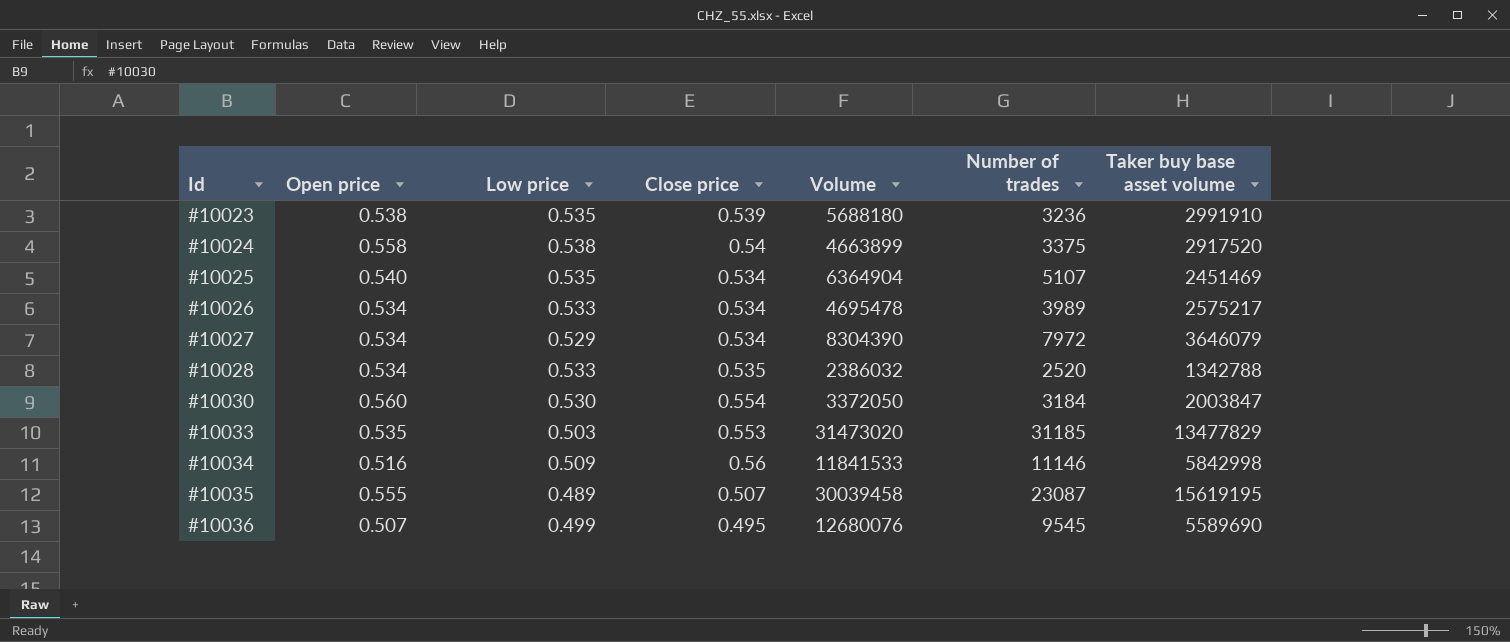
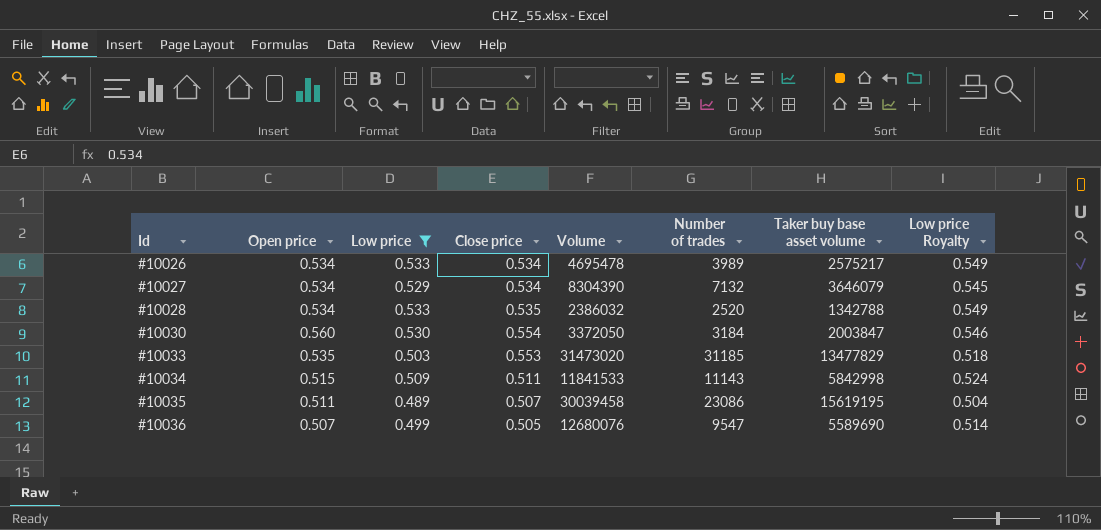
filter: none -> Low price <= 0.533
column Low price Royalty | formula: none -> [Low price] * 1.03
#10027 | Number of trades: 7972 -> 7132
#10034 | Open price: 0.516 -> 0.515
#10034 | Close price: 0.56 -> 0.511
#10034 | Number of trades: 11146 -> 11143
#10035 | Open price: 0.555 -> 0.511
#10035 | Number of trades: 23087 -> 23086
#10036 | Close price: 0.495 -> 0.505
#10036 | Number of trades: 9545 -> 9547

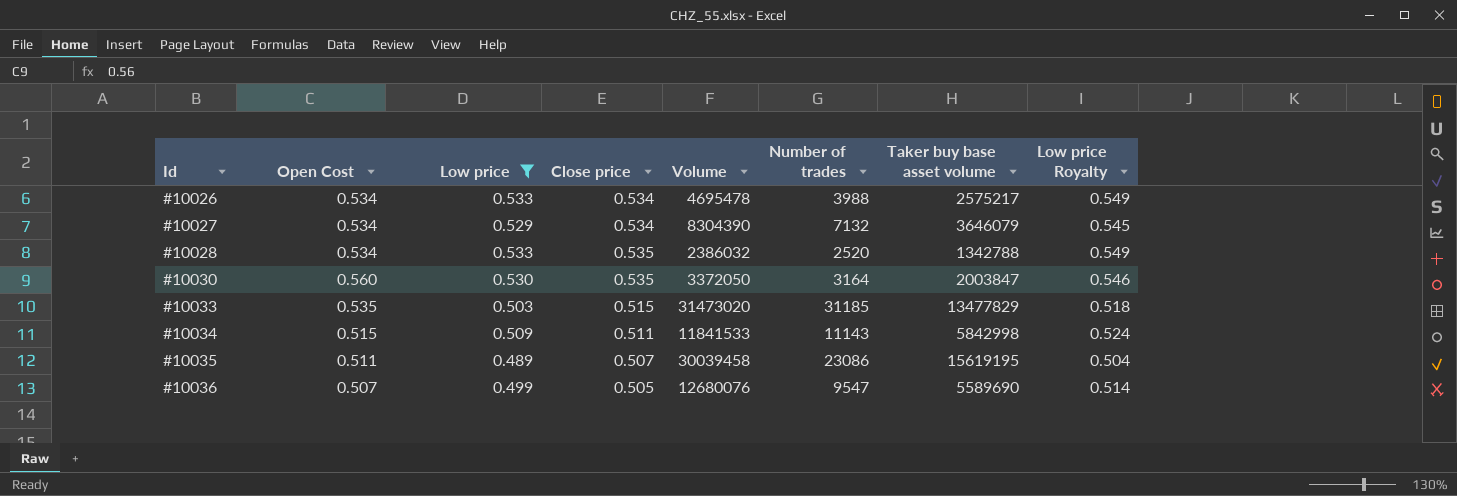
column name: Open price -> Open Cost
#10026 | Number of trades: 3989 -> 3988
#10030 | Close price: 0.554 -> 0.535
#10030 | Number of trades: 3184 -> 3164
#10033 | Close price: 0.553 -> 0.515

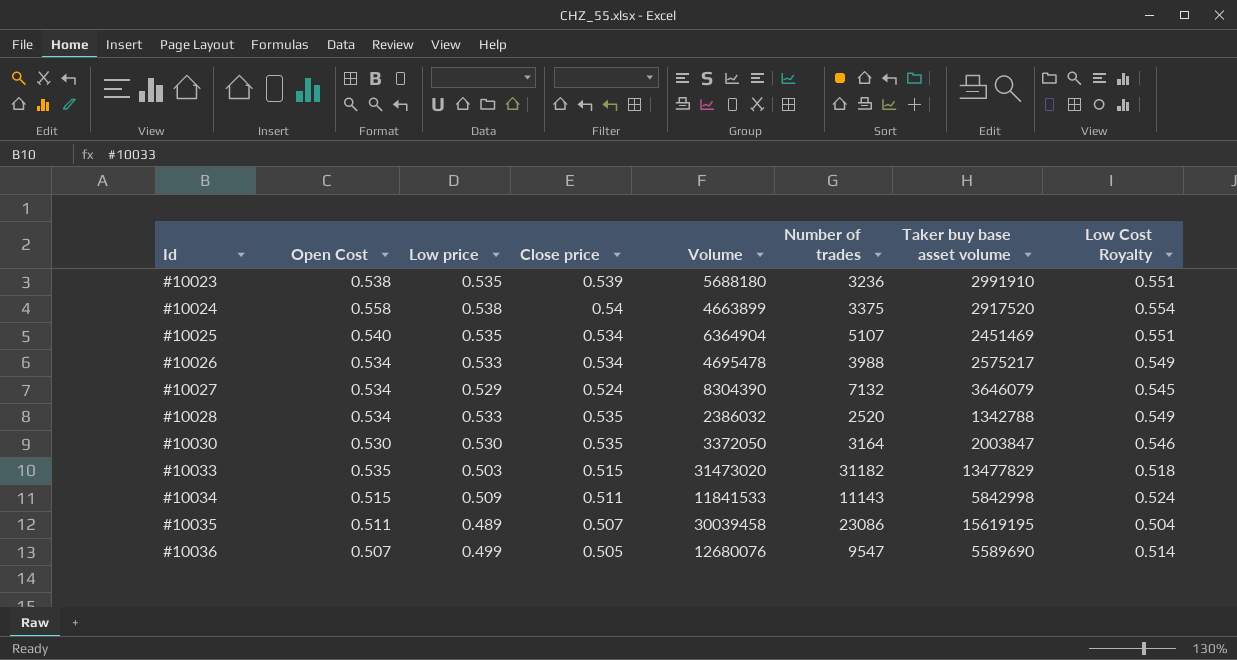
filter: Low price <= 0.533 -> none
column name: Low price Royalty -> Low Cost Royalty
#10027 | Close price: 0.534 -> 0.524
#10030 | Open Cost: 0.560 -> 0.530
#10033 | Number of trades: 31185 -> 31182

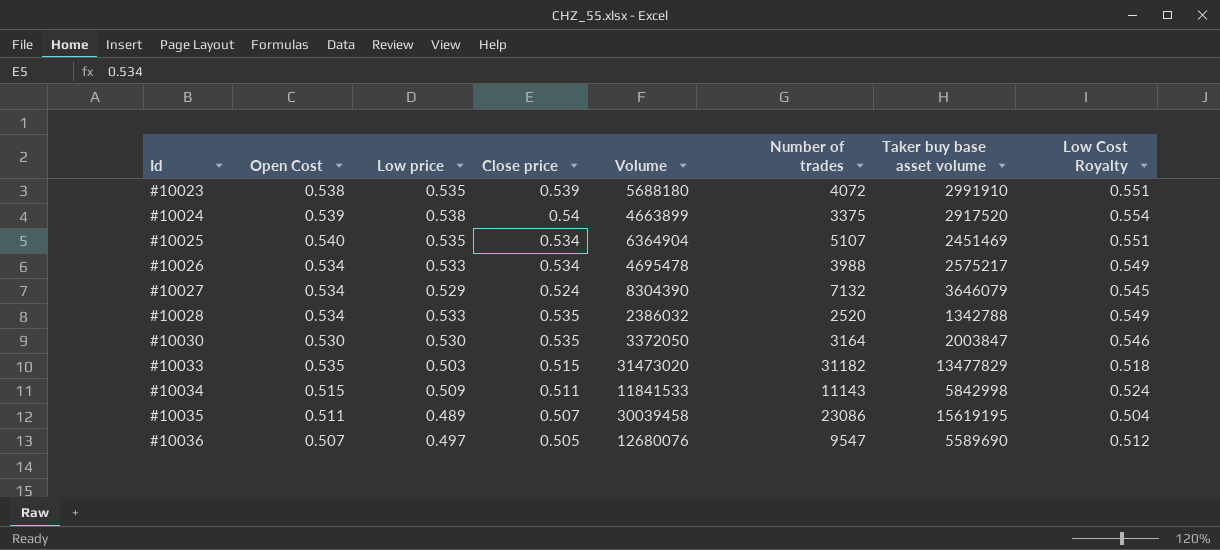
#10023 | Number of trades: 3236 -> 4072
#10024 | Open Cost: 0.558 -> 0.539
#10036 | Low price: 0.499 -> 0.497
#10036 | Low Cost Royalty: 0.514 -> 0.512

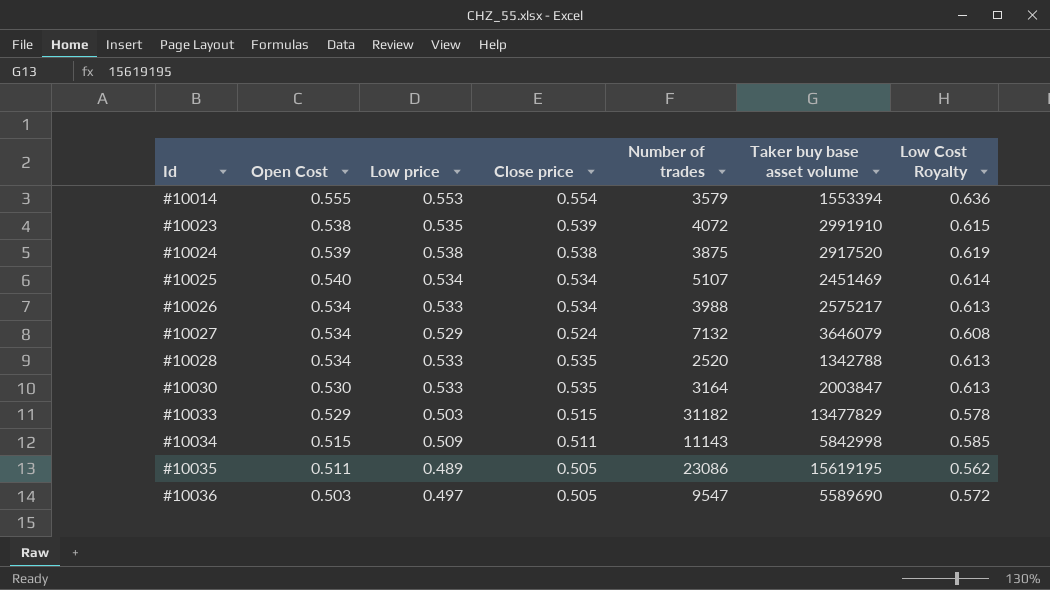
column Volume | position: 5 -> none
column Low Cost Royalty | formula: [Low price] * 1.03 -> [Low price] * 1.15
row #10014: none -> 0.555 | 0.553 | 0.554 | 3579 | 1553394 | 0.636
#10024 | Close price: 0.54 -> 0.538
#10024 | Number of trades: 3375 -> 3875
#10025 | Low price: 0.535 -> 0.534
#10030 | Low price: 0.530 -> 0.533
#10033 | Open Cost: 0.535 -> 0.529
#10035 | Close price: 0.507 -> 0.505
#10036 | Open Cost: 0.507 -> 0.503

